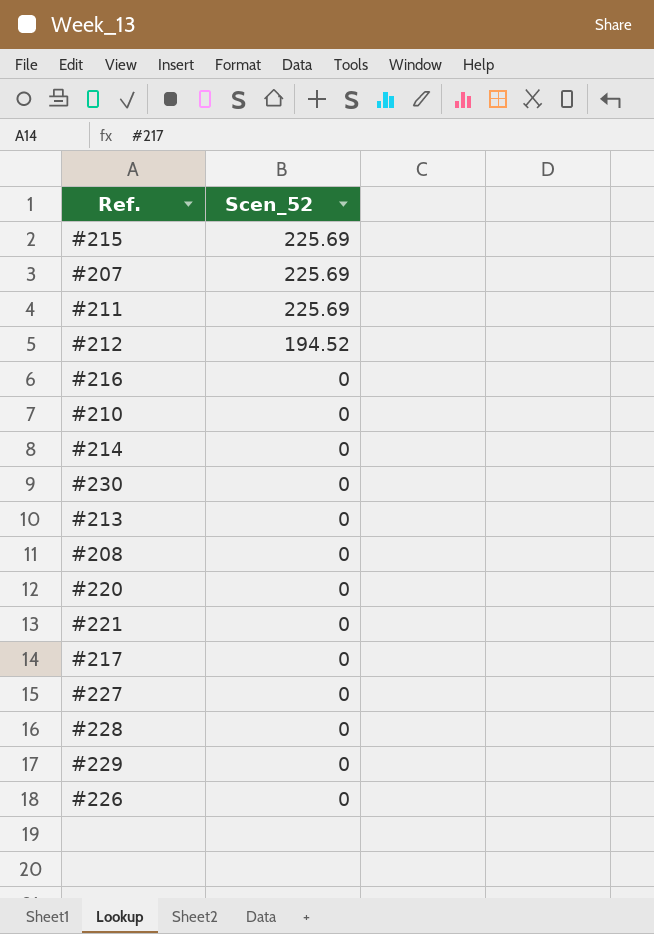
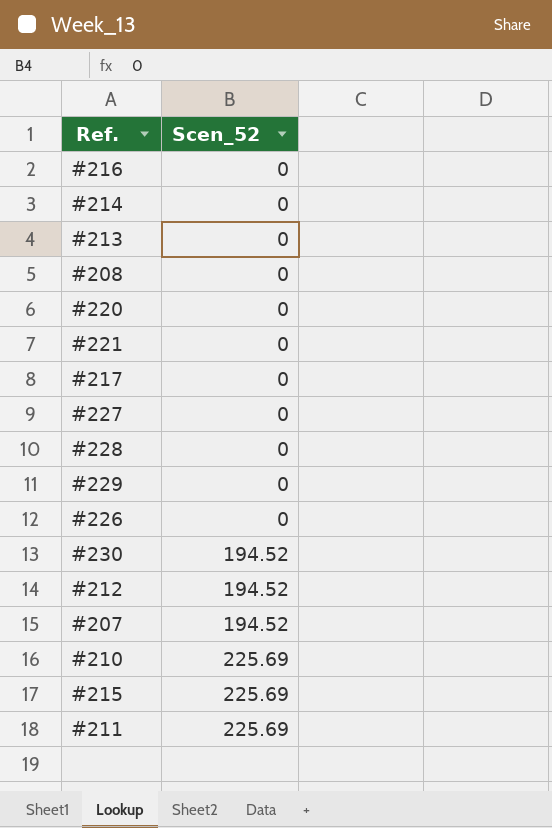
row order: Scen_52 descending -> Scen_52 ascending
#230 | Scen_52: 0 -> 194.52
#207 | Scen_52: 225.69 -> 194.52
#210 | Scen_52: 0 -> 225.69

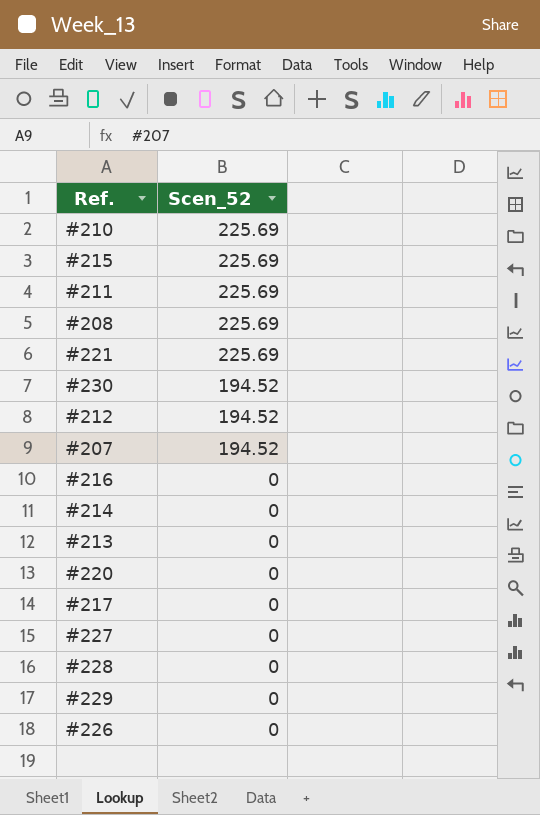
row order: Scen_52 ascending -> Scen_52 descending
#208 | Scen_52: 0 -> 225.69
#221 | Scen_52: 0 -> 225.69

